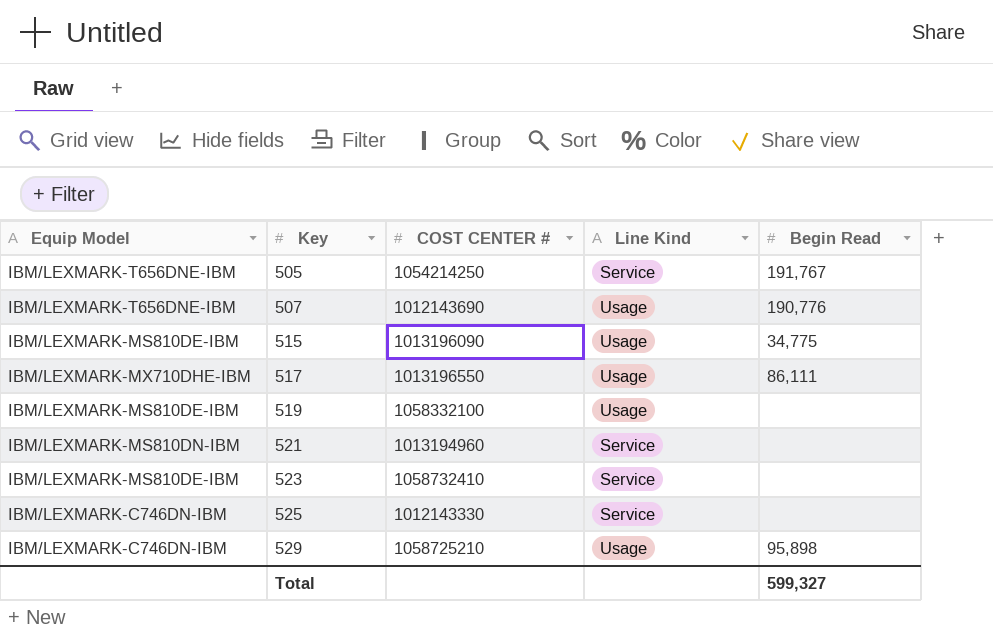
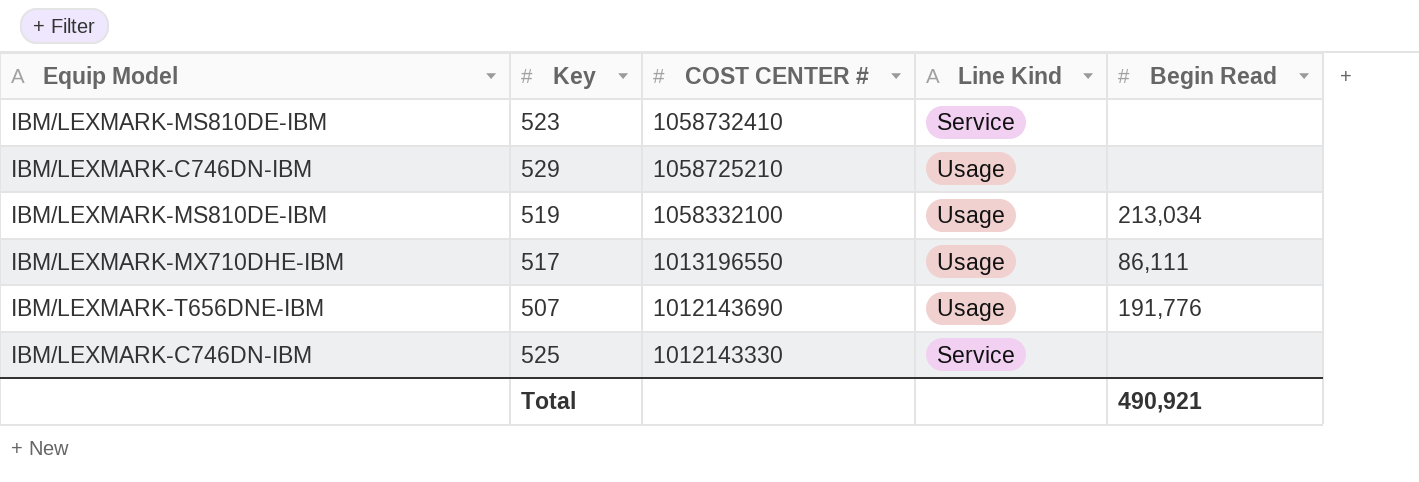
row order: Key ascending -> COST CENTER # descending
row 505: IBM/LEXMARK-T656DNE-IBM | 1054214250 | Service | 191,767 -> none
row 515: IBM/LEXMARK-MS810DE-IBM | 1013196090 | Usage | 34,775 -> none
row 521: IBM/LEXMARK-MS810DN-IBM | 1013194960 | Service | none -> none
529 | Begin Read: 95,898 -> none
519 | Begin Read: none -> 213,034
507 | Begin Read: 190,776 -> 191,776
Total | Begin Read: 599,327 -> 490,921

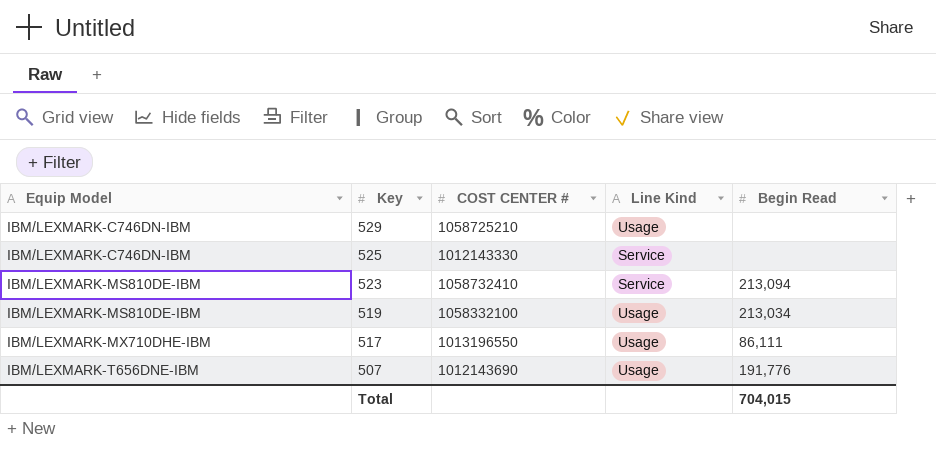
row order: COST CENTER # descending -> Equip Model ascending
523 | Begin Read: none -> 213,094
Total | Begin Read: 490,921 -> 704,015

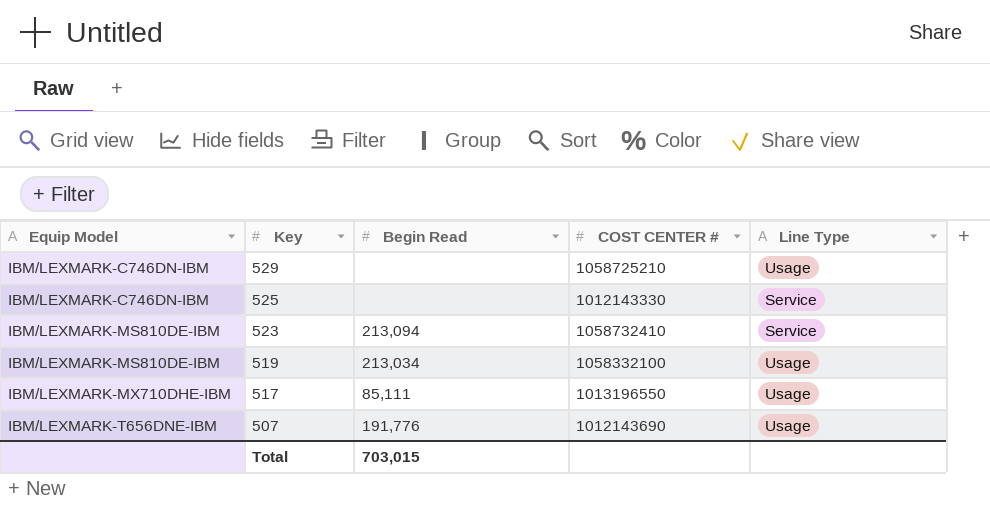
column Begin Read | position: 5 -> 3
column name: Line Kind -> Line Type
517 | Begin Read: 86,111 -> 85,111
Total | Begin Read: 704,015 -> 703,015

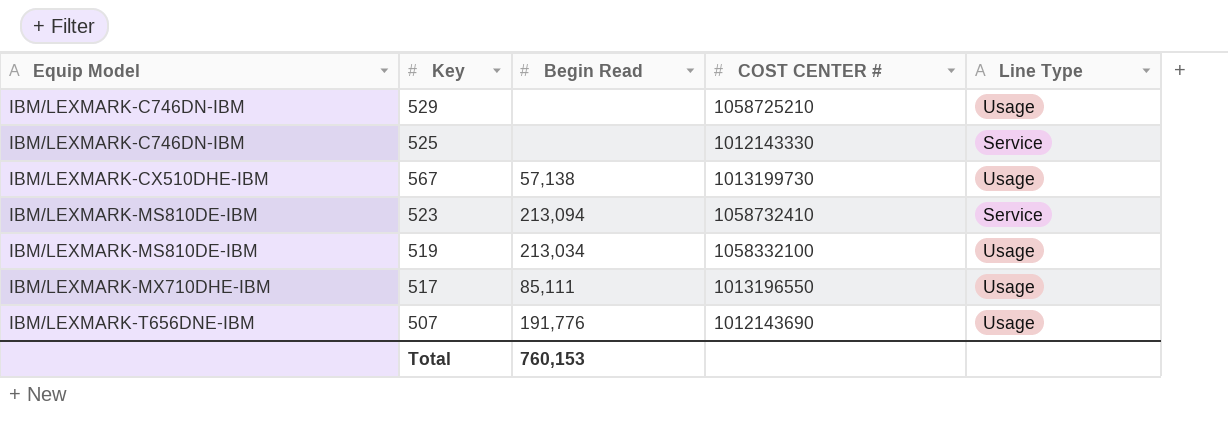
row 567: none -> IBM/LEXMARK-CX510DHE-IBM | 57,138 | 1013199730 | Usage
Total | Begin Read: 703,015 -> 760,153

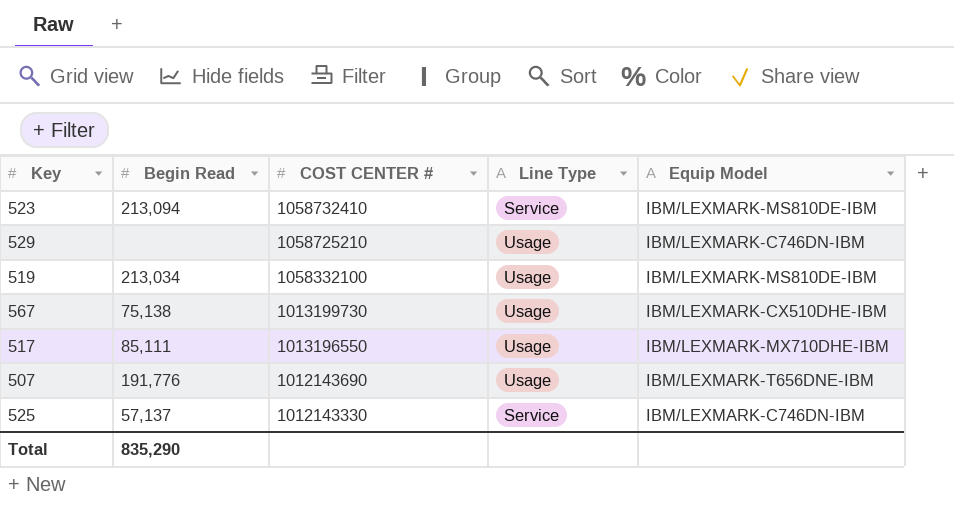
row order: Equip Model ascending -> COST CENTER # descending
column Equip Model | position: 1 -> 5
567 | Begin Read: 57,138 -> 75,138
525 | Begin Read: none -> 57,137
Total | Begin Read: 760,153 -> 835,290

